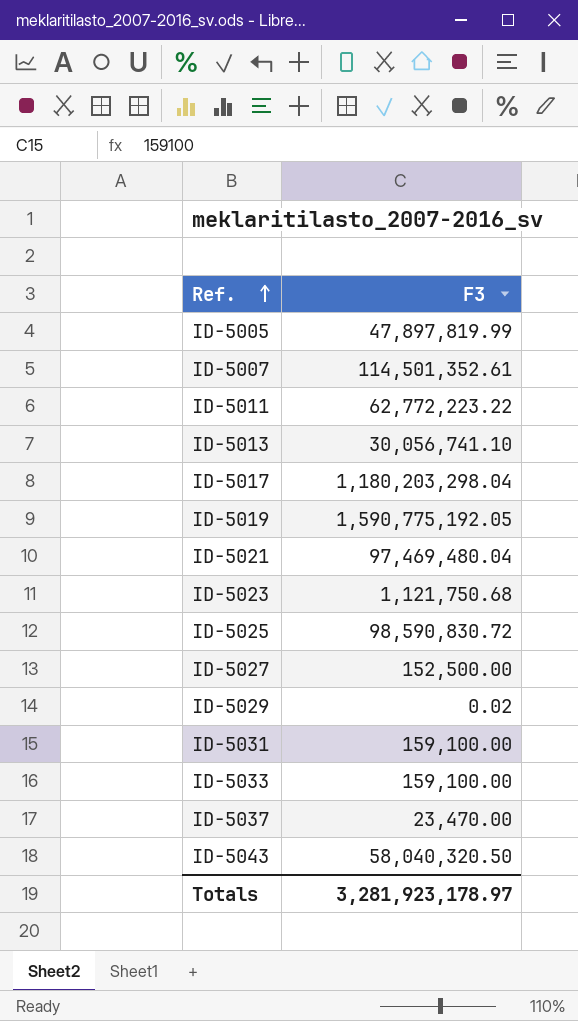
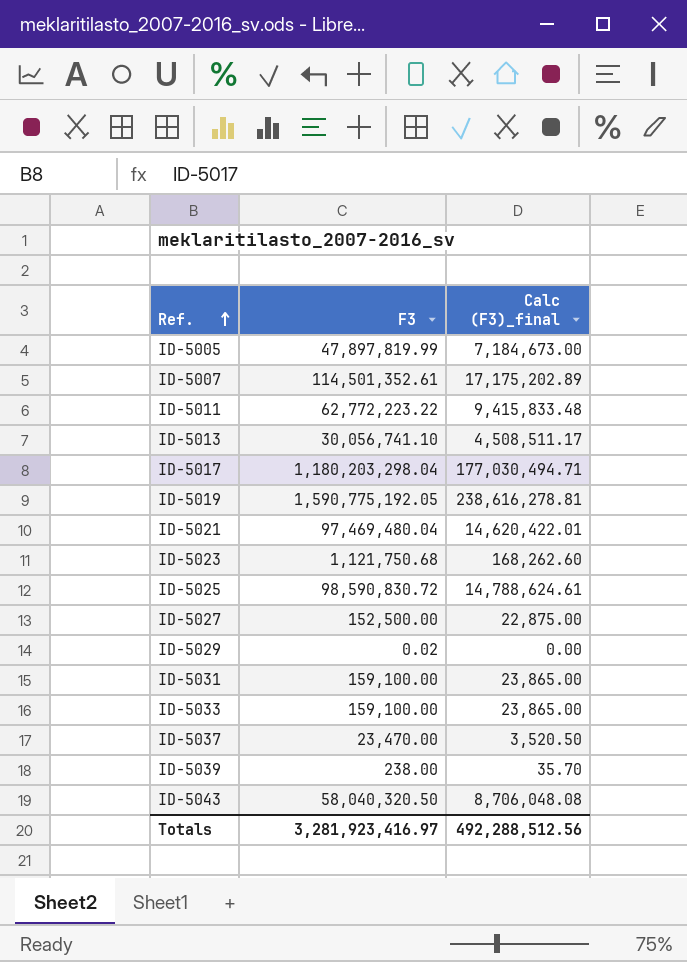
column Calc (F3)_final | formula: none -> [F3] * 0.15
row ID-5039: none -> 238.00 | 35.70
Totals | F3: 3,281,923,178.97 -> 3,281,923,416.97

